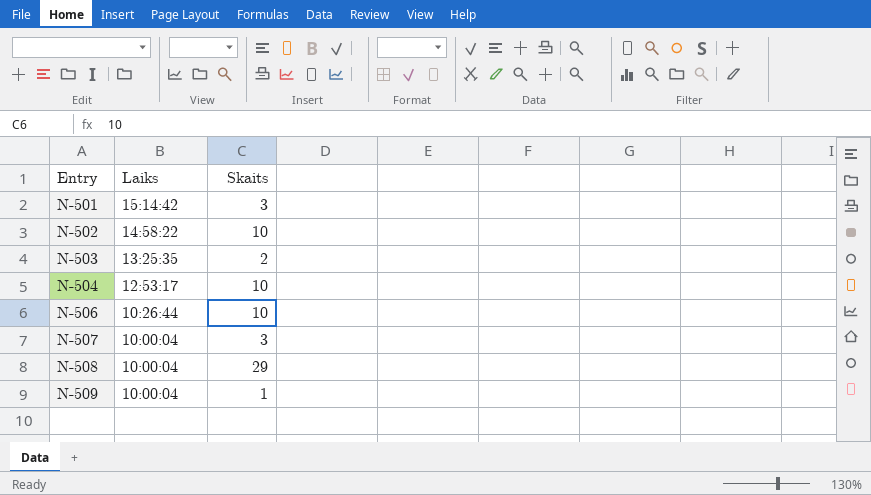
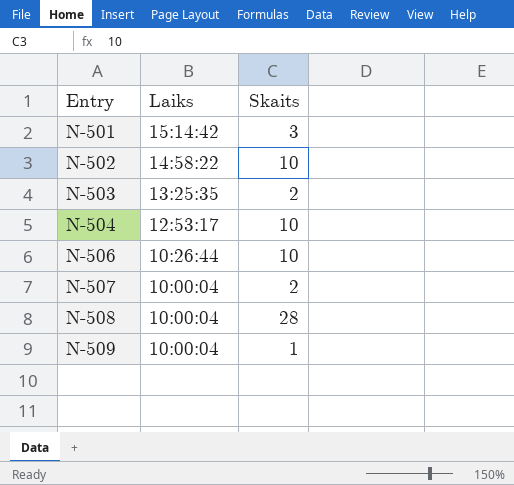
N-507 | Skaits: 3 -> 2
N-508 | Skaits: 29 -> 28

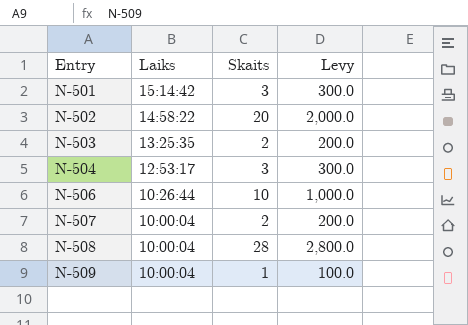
column Levy | formula: none -> [Skaits] * 100
N-502 | Skaits: 10 -> 20
N-504 | Skaits: 10 -> 3

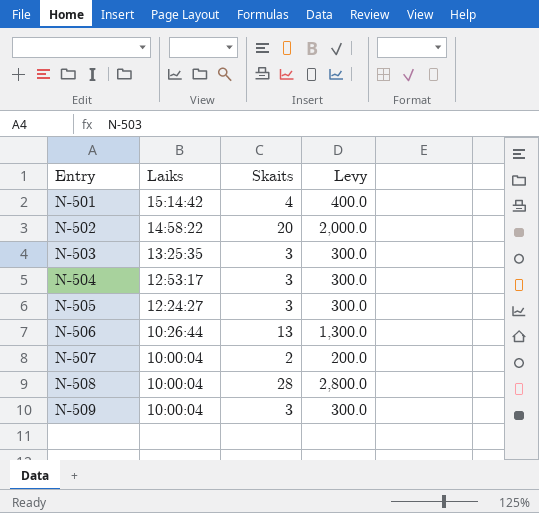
N-501 | Skaits: 3 -> 4
N-501 | Levy: 300.0 -> 400.0
N-503 | Skaits: 2 -> 3
N-503 | Levy: 200.0 -> 300.0
row N-505: none -> 12:24:27 | 3 | 300.0
N-506 | Skaits: 10 -> 13
N-506 | Levy: 1,000.0 -> 1,300.0
N-509 | Skaits: 1 -> 3
N-509 | Levy: 100.0 -> 300.0

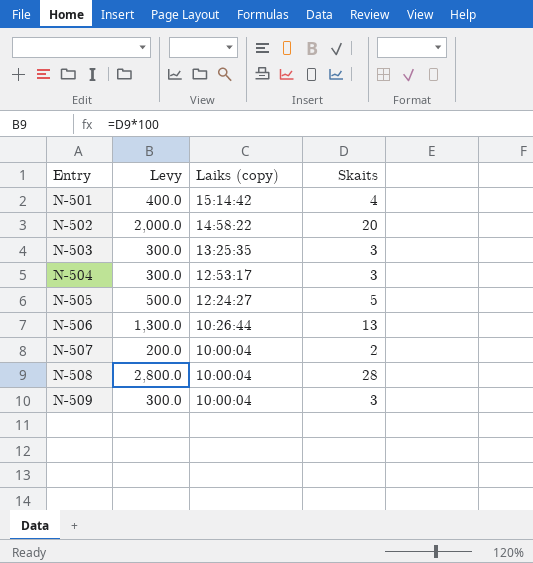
column Levy | position: 4 -> 2
column name: Laiks -> Laiks (copy)
N-505 | Levy: 300.0 -> 500.0
N-505 | Skaits: 3 -> 5

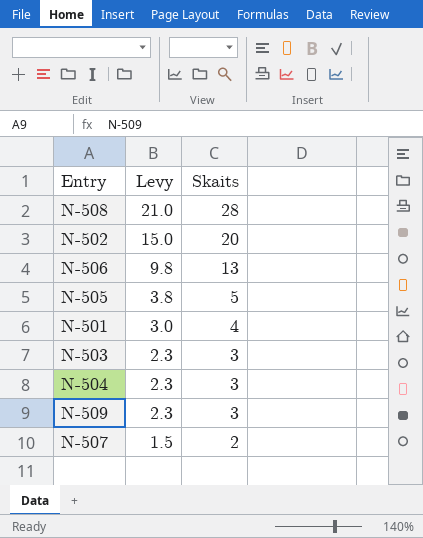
row order: Entry ascending -> Levy descending
column Laiks (copy) | position: 3 -> none
column Levy | formula: [Skaits] * 100 -> [Skaits] * 0.75

